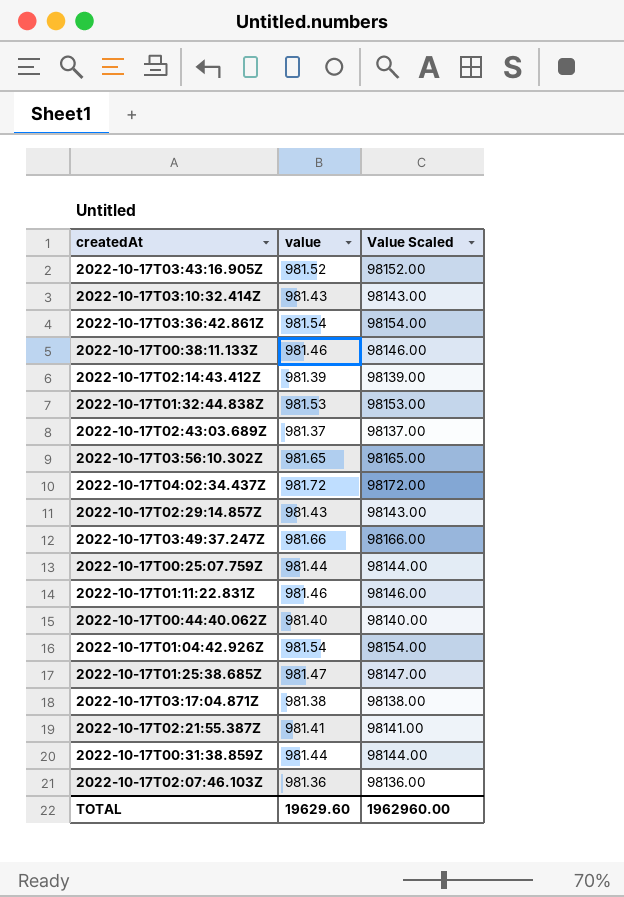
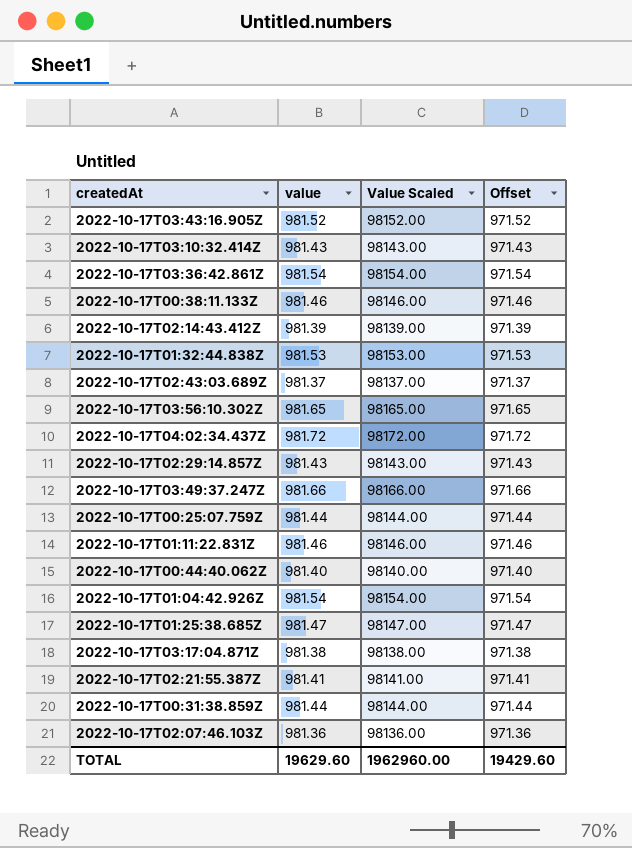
column Offset | formula: none -> [value] - 10

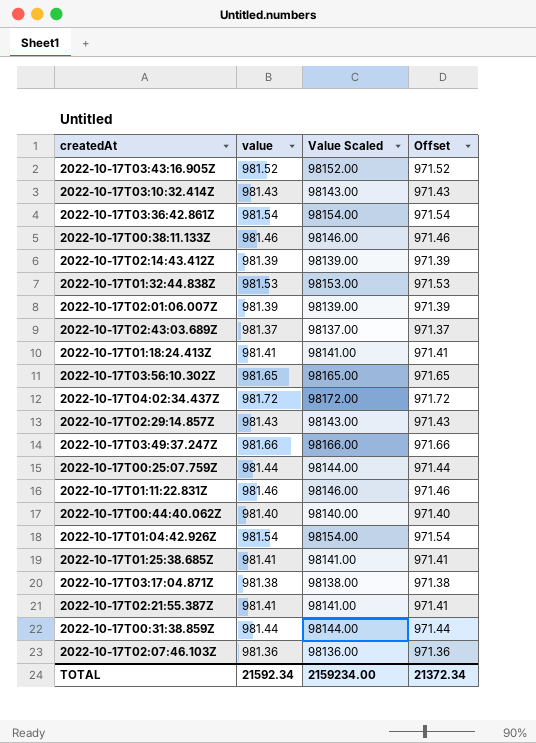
row 2022-10-17T02:01:06.007Z: none -> 981.39 | 98139.00 | 971.39
row 2022-10-17T01:18:24.413Z: none -> 981.41 | 98141.00 | 971.41
2022-10-17T01:25:38.685Z | value: 981.47 -> 981.41
2022-10-17T01:25:38.685Z | Value Scaled: 98147.00 -> 98141.00
2022-10-17T01:25:38.685Z | Offset: 971.47 -> 971.41
TOTAL | value: 19629.60 -> 21592.34
TOTAL | Value Scaled: 1962960.00 -> 2159234.00
TOTAL | Offset: 19429.60 -> 21372.34

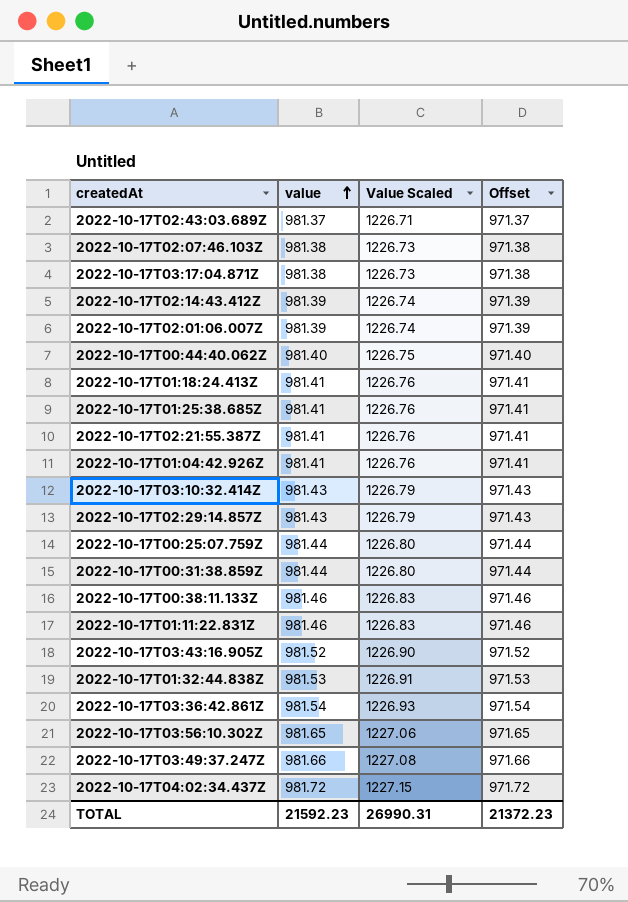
row order: none -> value ascending
column Value Scaled | formula: [value] * 100 -> [value] * 1.25
2022-10-17T02:07:46.103Z | value: 981.36 -> 981.38
2022-10-17T02:07:46.103Z | Offset: 971.36 -> 971.38
2022-10-17T01:04:42.926Z | value: 981.54 -> 981.41
2022-10-17T01:04:42.926Z | Offset: 971.54 -> 971.41
TOTAL | value: 21592.34 -> 21592.23
TOTAL | Value Scaled: 2159234.00 -> 26990.31
TOTAL | Offset: 21372.34 -> 21372.23

